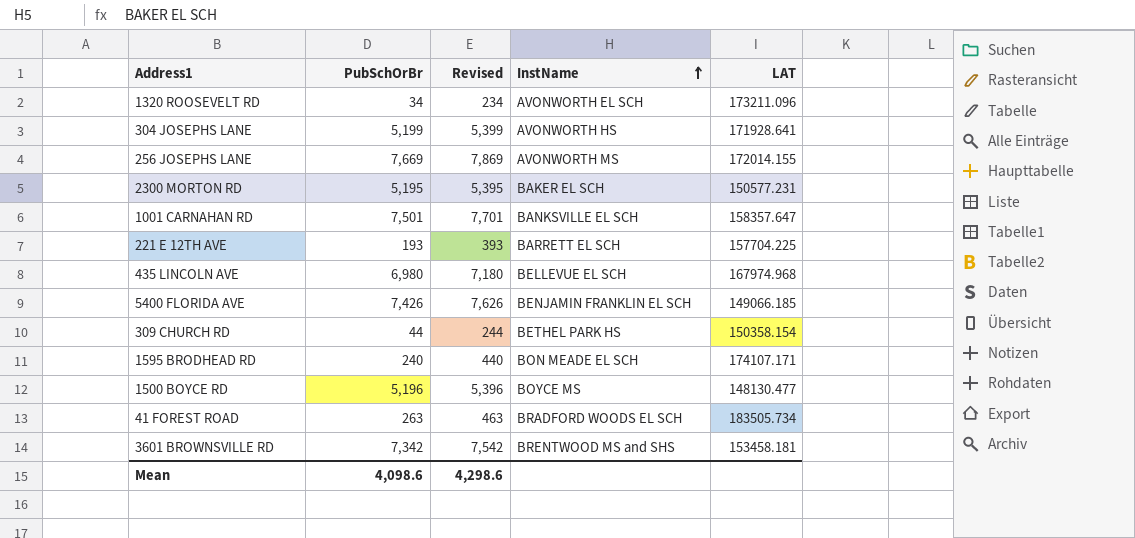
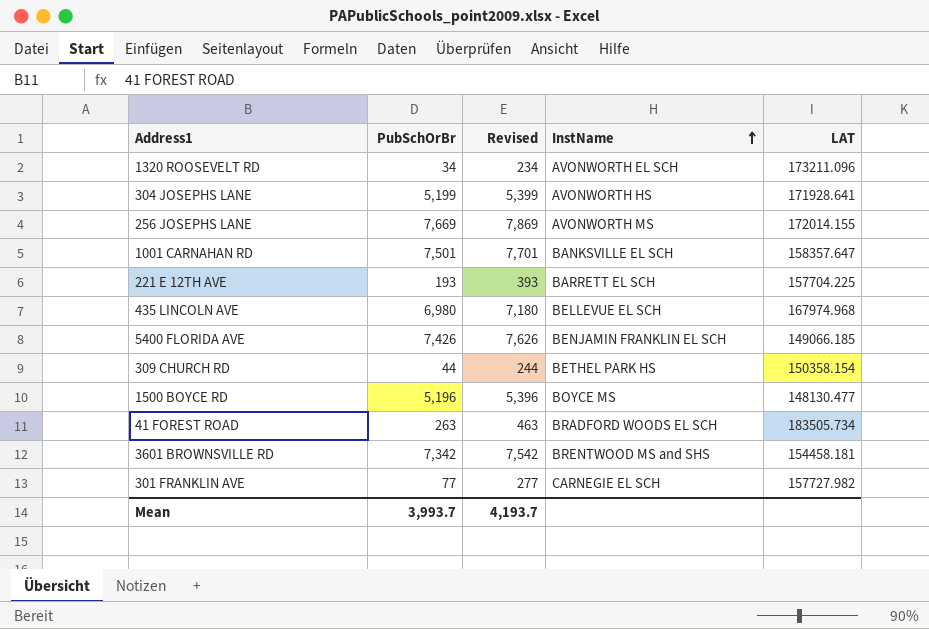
row 2300 MORTON RD: 5,195 | 5,395 | BAKER EL SCH | 150577.231 -> none
row 1595 BRODHEAD RD: 240 | 440 | BON MEADE EL SCH | 174107.171 -> none
3601 BROWNSVILLE RD | LAT: 153458.181 -> 154458.181
row 301 FRANKLIN AVE: none -> 77 | 277 | CARNEGIE EL SCH | 157727.982
Mean | PubSchOrBr: 4,098.6 -> 3,993.7
Mean | Revised: 4,298.6 -> 4,193.7

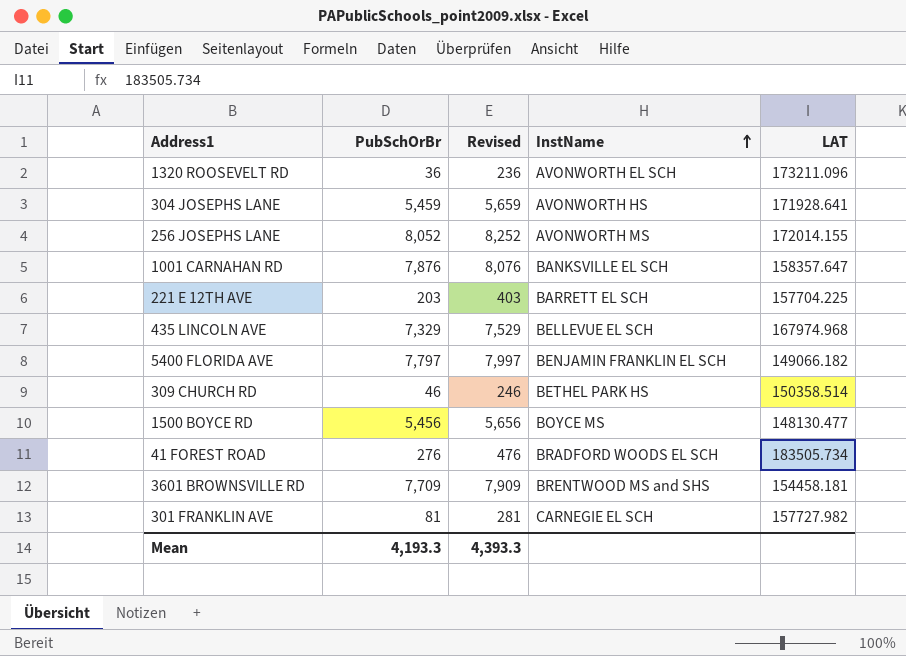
1320 ROOSEVELT RD | PubSchOrBr: 34 -> 36
1320 ROOSEVELT RD | Revised: 234 -> 236
304 JOSEPHS LANE | PubSchOrBr: 5,199 -> 5,459
304 JOSEPHS LANE | Revised: 5,399 -> 5,659
256 JOSEPHS LANE | PubSchOrBr: 7,669 -> 8,052
256 JOSEPHS LANE | Revised: 7,869 -> 8,252
1001 CARNAHAN RD | PubSchOrBr: 7,501 -> 7,876
1001 CARNAHAN RD | Revised: 7,701 -> 8,076
221 E 12TH AVE | PubSchOrBr: 193 -> 203
221 E 12TH AVE | Revised: 393 -> 403
435 LINCOLN AVE | PubSchOrBr: 6,980 -> 7,329
435 LINCOLN AVE | Revised: 7,180 -> 7,529
5400 FLORIDA AVE | PubSchOrBr: 7,426 -> 7,797
5400 FLORIDA AVE | Revised: 7,626 -> 7,997
5400 FLORIDA AVE | LAT: 149066.185 -> 149066.182
309 CHURCH RD | PubSchOrBr: 44 -> 46
309 CHURCH RD | Revised: 244 -> 246
309 CHURCH RD | LAT: 150358.154 -> 150358.514
1500 BOYCE RD | PubSchOrBr: 5,196 -> 5,456
1500 BOYCE RD | Revised: 5,396 -> 5,656
41 FOREST ROAD | PubSchOrBr: 263 -> 276
41 FOREST ROAD | Revised: 463 -> 476
3601 BROWNSVILLE RD | PubSchOrBr: 7,342 -> 7,709
3601 BROWNSVILLE RD | Revised: 7,542 -> 7,909
301 FRANKLIN AVE | PubSchOrBr: 77 -> 81
301 FRANKLIN AVE | Revised: 277 -> 281
Mean | PubSchOrBr: 3,993.7 -> 4,193.3
Mean | Revised: 4,193.7 -> 4,393.3

